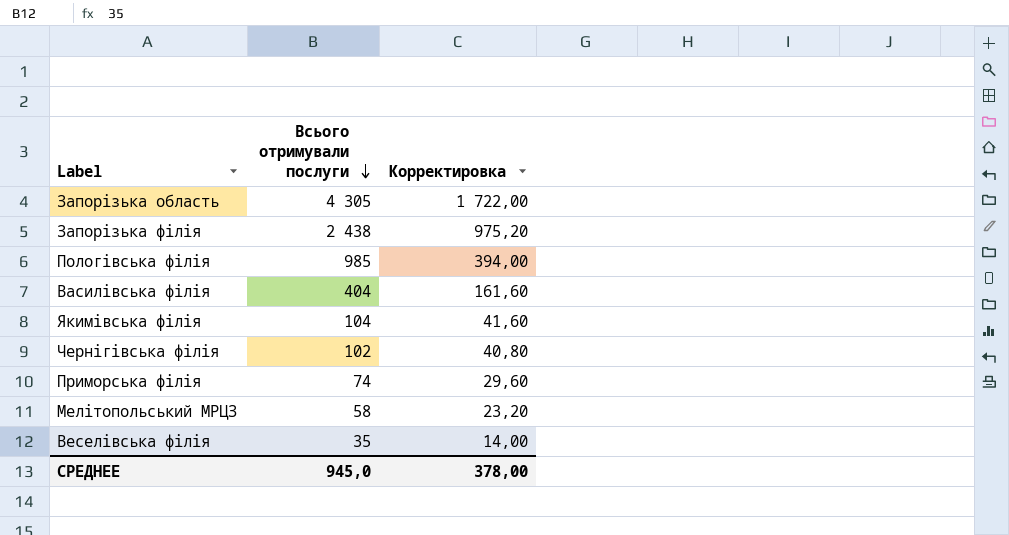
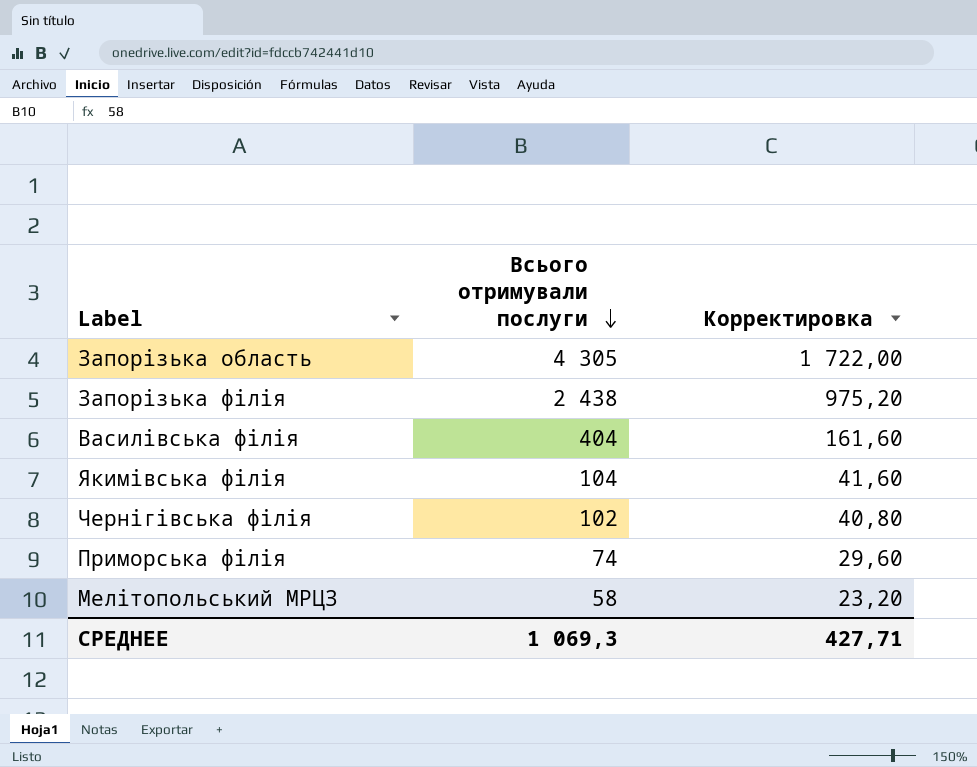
row Пологівська філія: 985 | 394,00 -> none
row Веселівська філія: 35 | 14,00 -> none
СРЕДНЕЕ | Всього отримували послуги: 945,0 -> 1 069,3
СРЕДНЕЕ | Корректировка: 378,00 -> 427,71

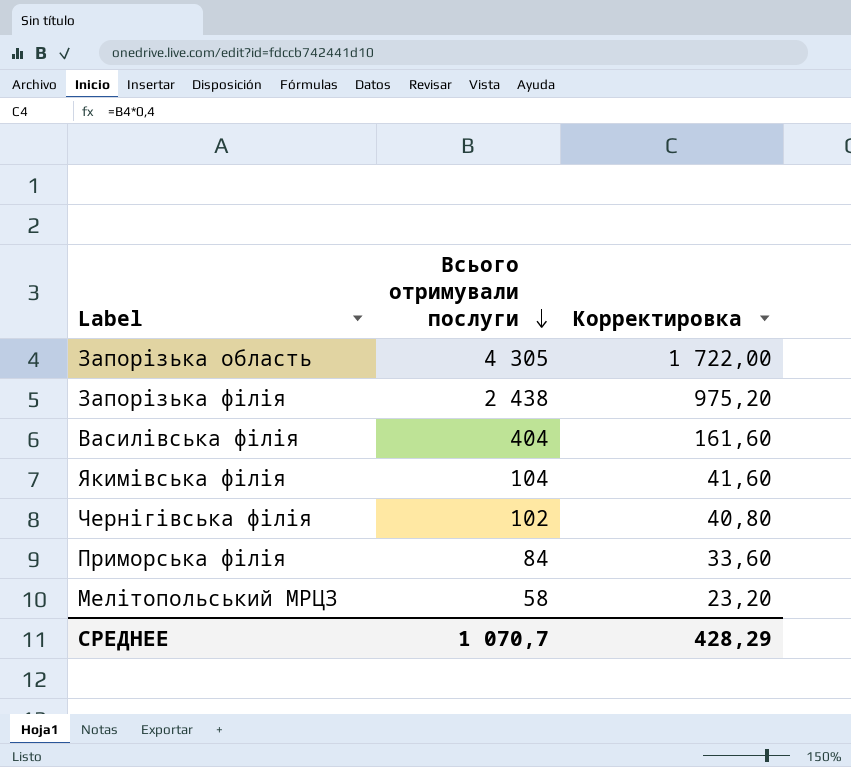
Приморська філія | Всього отримували послуги: 74 -> 84
Приморська філія | Корректировка: 29,60 -> 33,60
СРЕДНЕЕ | Всього отримували послуги: 1 069,3 -> 1 070,7
СРЕДНЕЕ | Корректировка: 427,71 -> 428,29

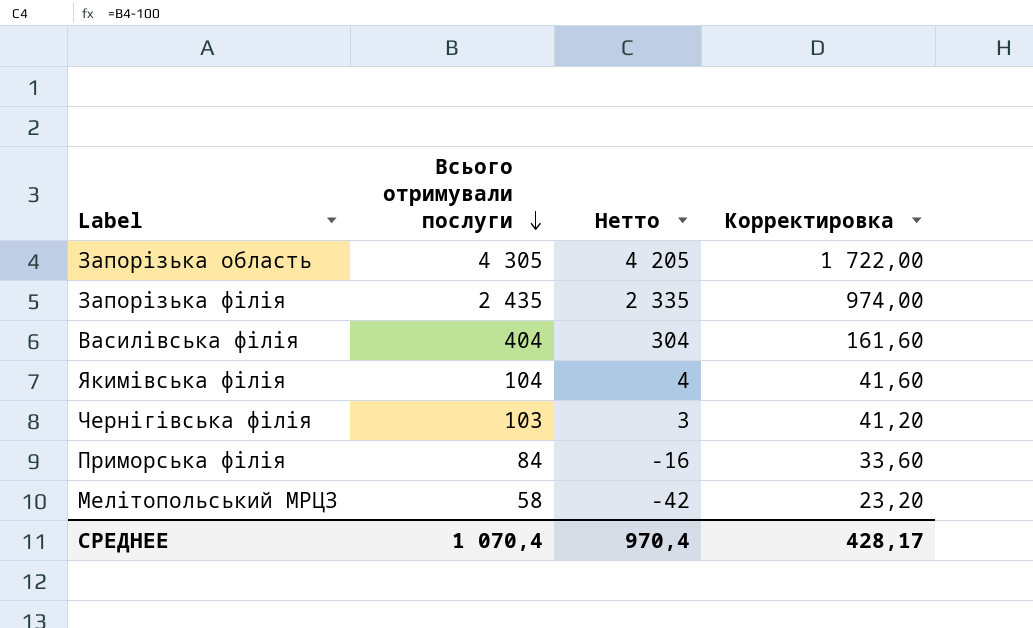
column Нетто | formula: none -> [Всього отримували послуги] - 100
Запорізька філія | Всього отримували послуги: 2 438 -> 2 435
Запорізька філія | Корректировка: 975,20 -> 974,00
Чернігівська філія | Всього отримували послуги: 102 -> 103
Чернігівська філія | Корректировка: 40,80 -> 41,20
СРЕДНЕЕ | Всього отримували послуги: 1 070,7 -> 1 070,4
СРЕДНЕЕ | Корректировка: 428,29 -> 428,17

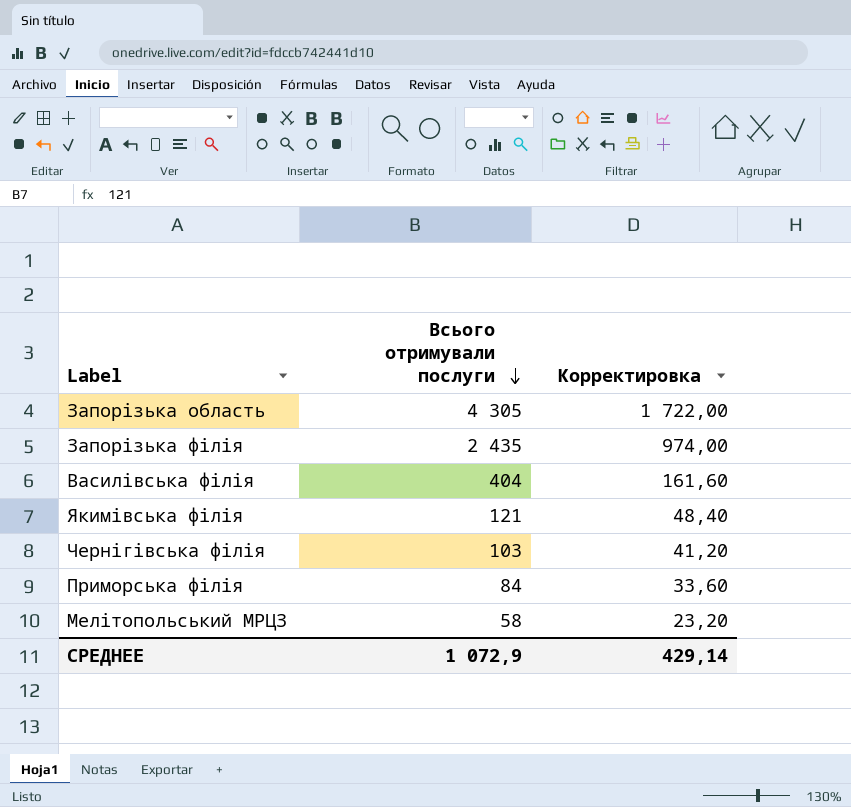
column Нетто | formula: [Всього отримували послуги] - 100 -> none
Якимівська філія | Всього отримували послуги: 104 -> 121
Якимівська філія | Корректировка: 41,60 -> 48,40
СРЕДНЕЕ | Всього отримували послуги: 1 070,4 -> 1 072,9
СРЕДНЕЕ | Корректировка: 428,17 -> 429,14

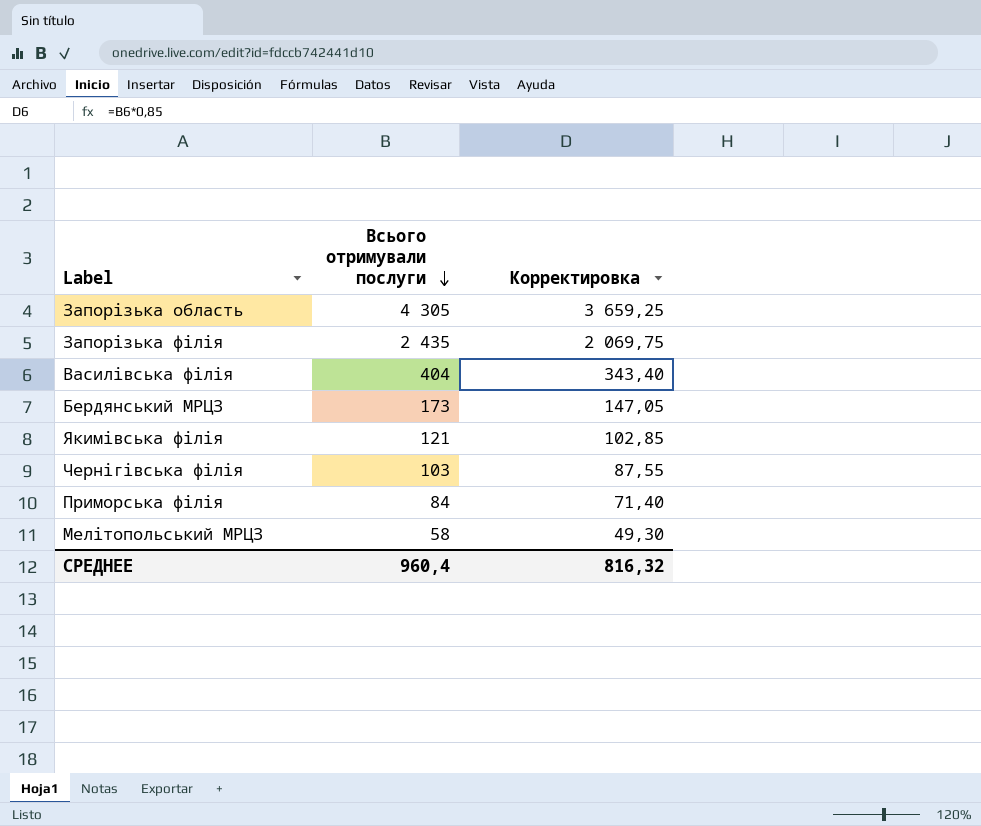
column Корректировка | formula: [Всього отримували послуги] * 0,4 -> [Всього отримували послуги] * 0,85
row Бердянський МРЦЗ: none -> 173 | 147,05
СРЕДНЕЕ | Всього отримували послуги: 1 072,9 -> 960,4
СРЕДНЕЕ | Корректировка: 429,14 -> 816,32

